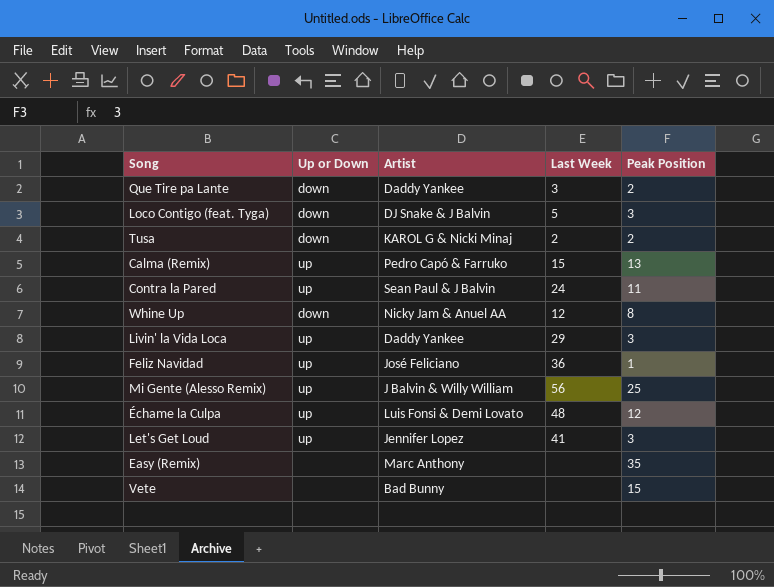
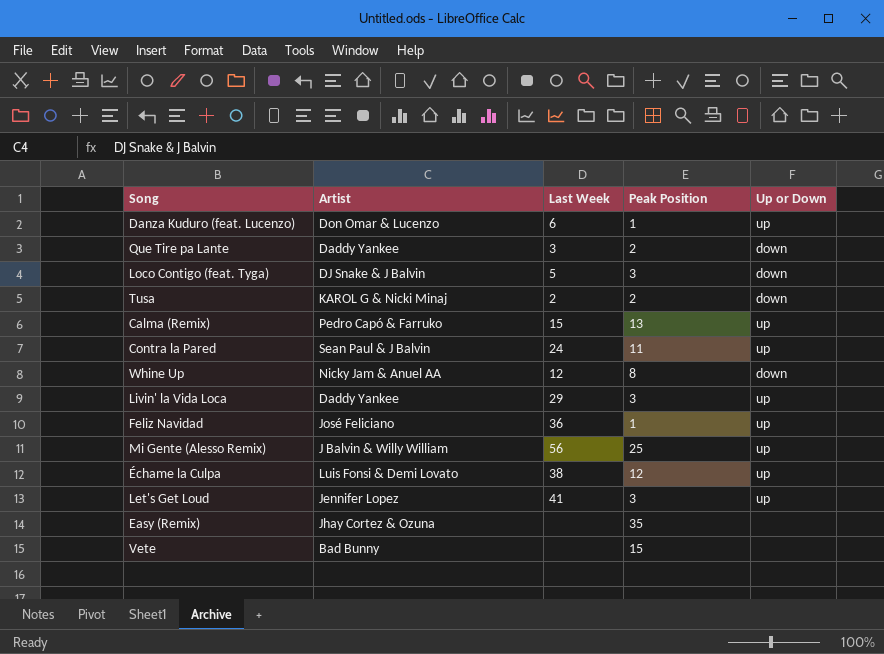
column Up or Down | position: 2 -> 5
row Danza Kuduro (feat. Lucenzo): none -> Don Omar & Lucenzo | 6 | 1 | up
Échame la Culpa | Last Week: 48 -> 38
Easy (Remix) | Artist: Marc Anthony -> Jhay Cortez & Ozuna

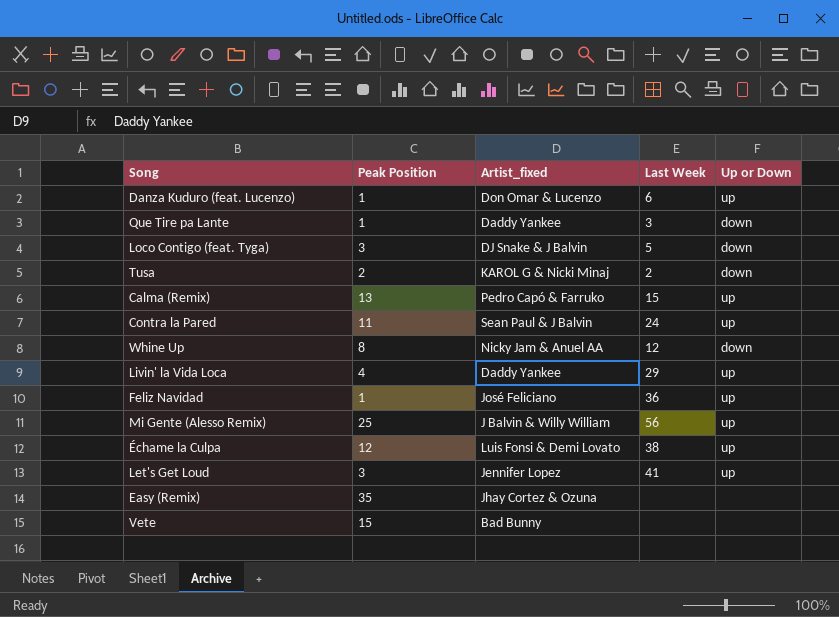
column Peak Position | position: 4 -> 2
column name: Artist -> Artist_fixed
Que Tire pa Lante | Peak Position: 2 -> 1
Livin' la Vida Loca | Peak Position: 3 -> 4

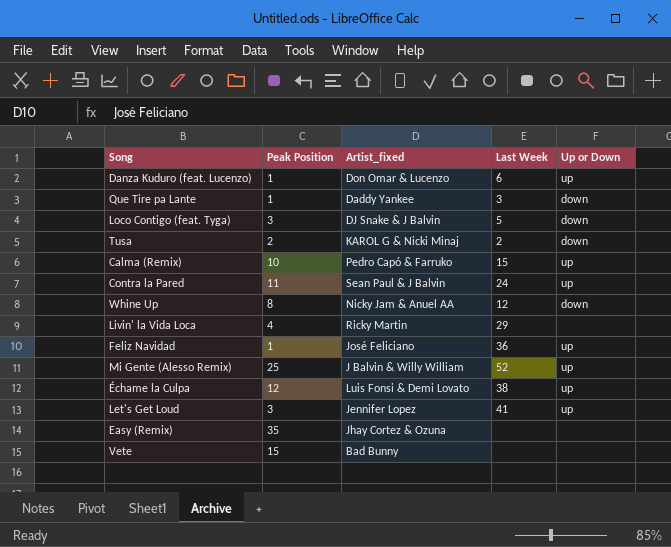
Calma (Remix) | Peak Position: 13 -> 10
Livin' la Vida Loca | Artist_fixed: Daddy Yankee -> Ricky Martin
Livin' la Vida Loca | Up or Down: up -> none
Mi Gente (Alesso Remix) | Last Week: 56 -> 52

